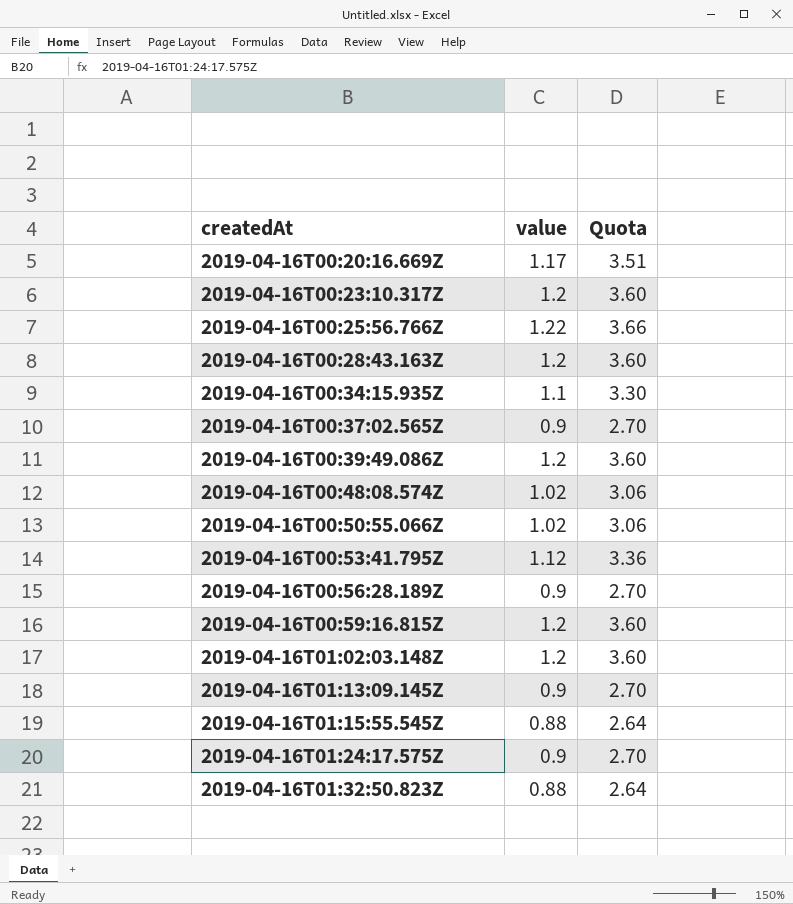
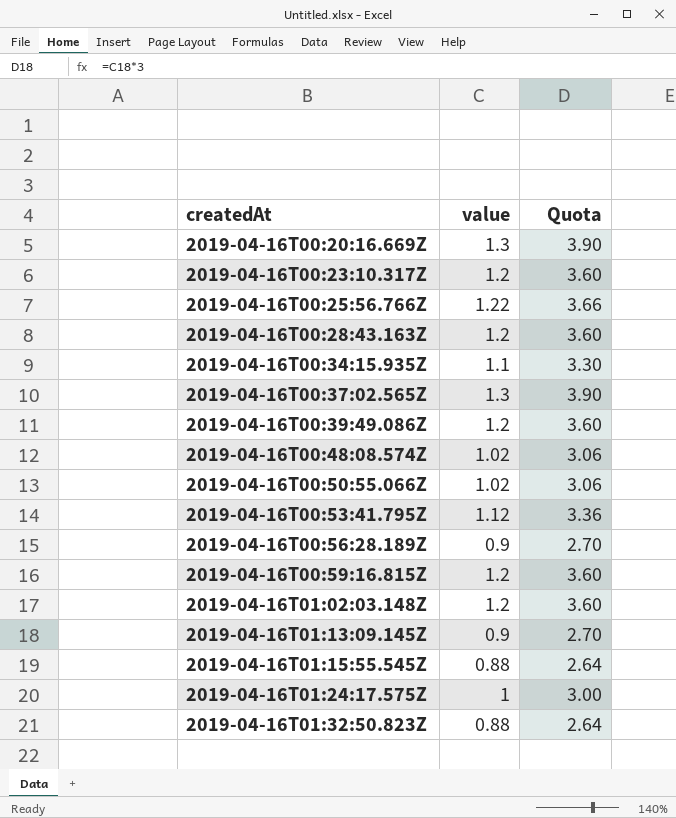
2019-04-16T00:20:16.669Z | value: 1.17 -> 1.3
2019-04-16T00:20:16.669Z | Quota: 3.51 -> 3.90
2019-04-16T00:37:02.565Z | value: 0.9 -> 1.3
2019-04-16T00:37:02.565Z | Quota: 2.70 -> 3.90
2019-04-16T01:24:17.575Z | value: 0.9 -> 1
2019-04-16T01:24:17.575Z | Quota: 2.70 -> 3.00

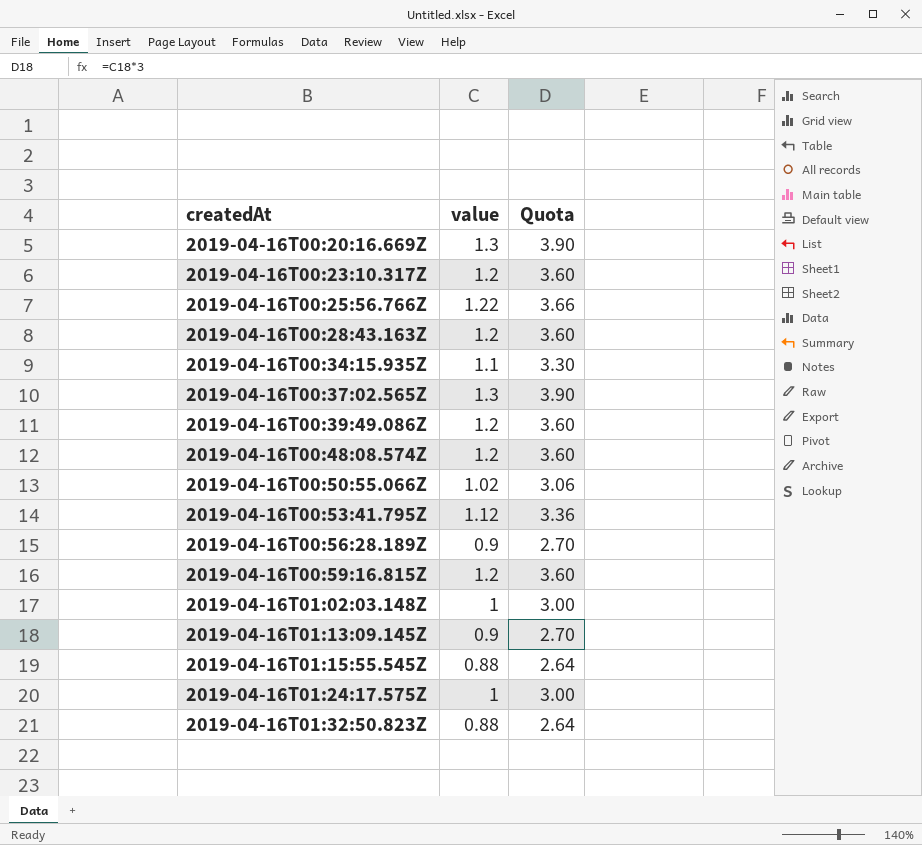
2019-04-16T00:48:08.574Z | value: 1.02 -> 1.2
2019-04-16T00:48:08.574Z | Quota: 3.06 -> 3.60
2019-04-16T01:02:03.148Z | value: 1.2 -> 1
2019-04-16T01:02:03.148Z | Quota: 3.60 -> 3.00

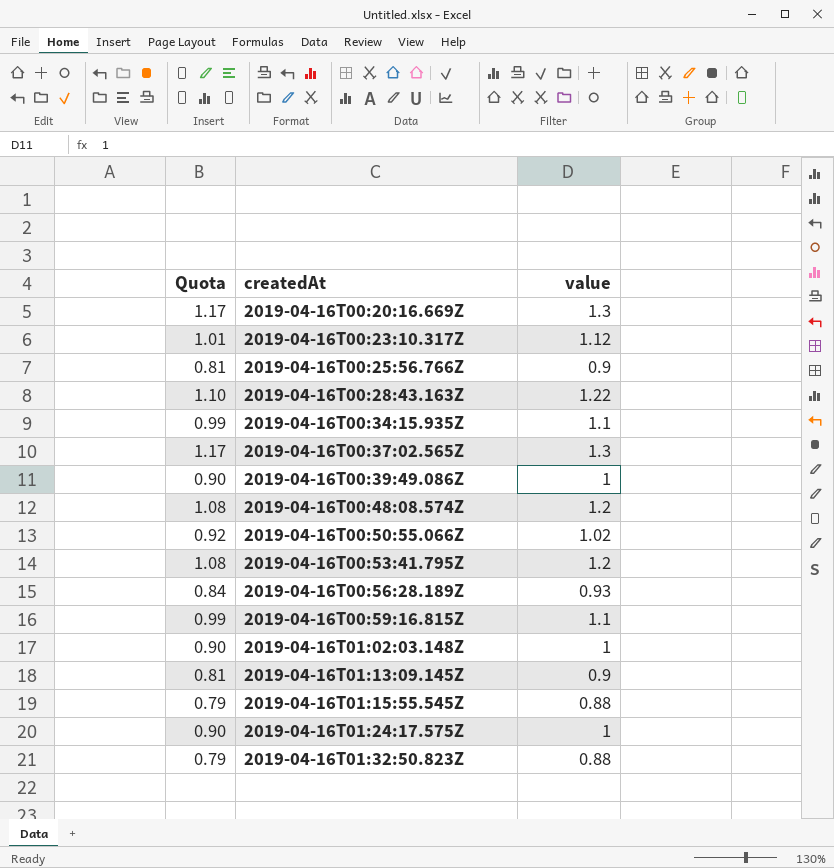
column Quota | formula: [value] * 3 -> [value] * 0.9
column Quota | position: 3 -> 1
2019-04-16T00:23:10.317Z | value: 1.2 -> 1.12
2019-04-16T00:25:56.766Z | value: 1.22 -> 0.9
2019-04-16T00:28:43.163Z | value: 1.2 -> 1.22
2019-04-16T00:39:49.086Z | value: 1.2 -> 1
2019-04-16T00:53:41.795Z | value: 1.12 -> 1.2
2019-04-16T00:56:28.189Z | value: 0.9 -> 0.93
2019-04-16T00:59:16.815Z | value: 1.2 -> 1.1

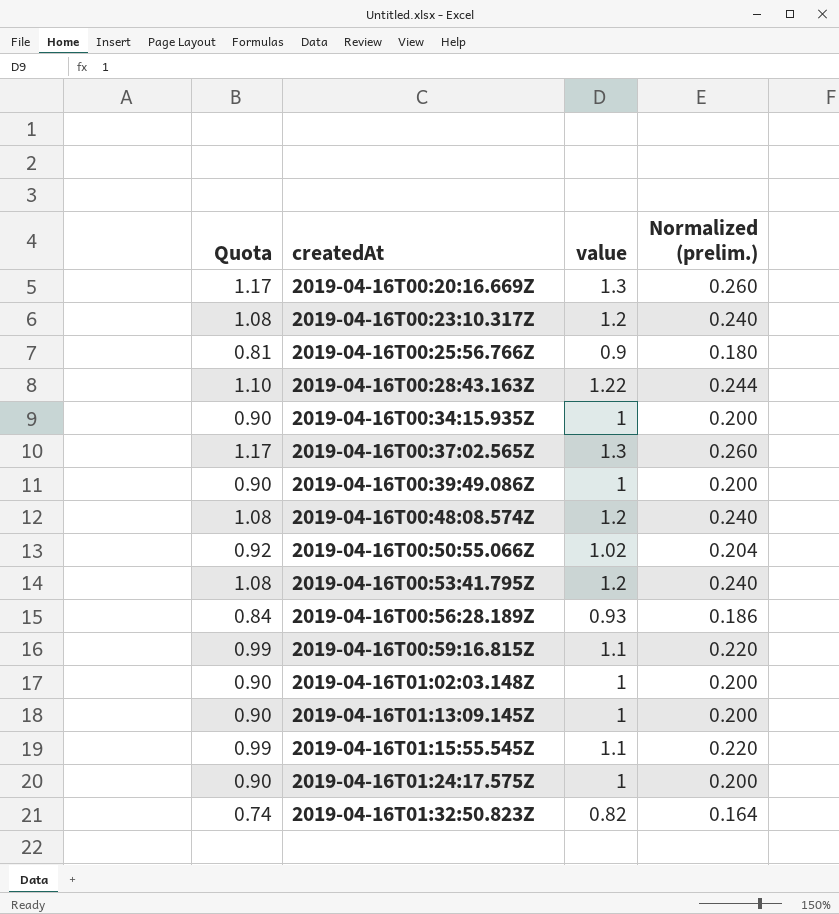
column Normalized (prelim.) | formula: none -> [value] * 0.2
2019-04-16T00:23:10.317Z | Quota: 1.01 -> 1.08
2019-04-16T00:23:10.317Z | value: 1.12 -> 1.2
2019-04-16T00:34:15.935Z | Quota: 0.99 -> 0.90
2019-04-16T00:34:15.935Z | value: 1.1 -> 1
2019-04-16T01:13:09.145Z | Quota: 0.81 -> 0.90
2019-04-16T01:13:09.145Z | value: 0.9 -> 1
2019-04-16T01:15:55.545Z | Quota: 0.79 -> 0.99
2019-04-16T01:15:55.545Z | value: 0.88 -> 1.1
2019-04-16T01:32:50.823Z | Quota: 0.79 -> 0.74
2019-04-16T01:32:50.823Z | value: 0.88 -> 0.82

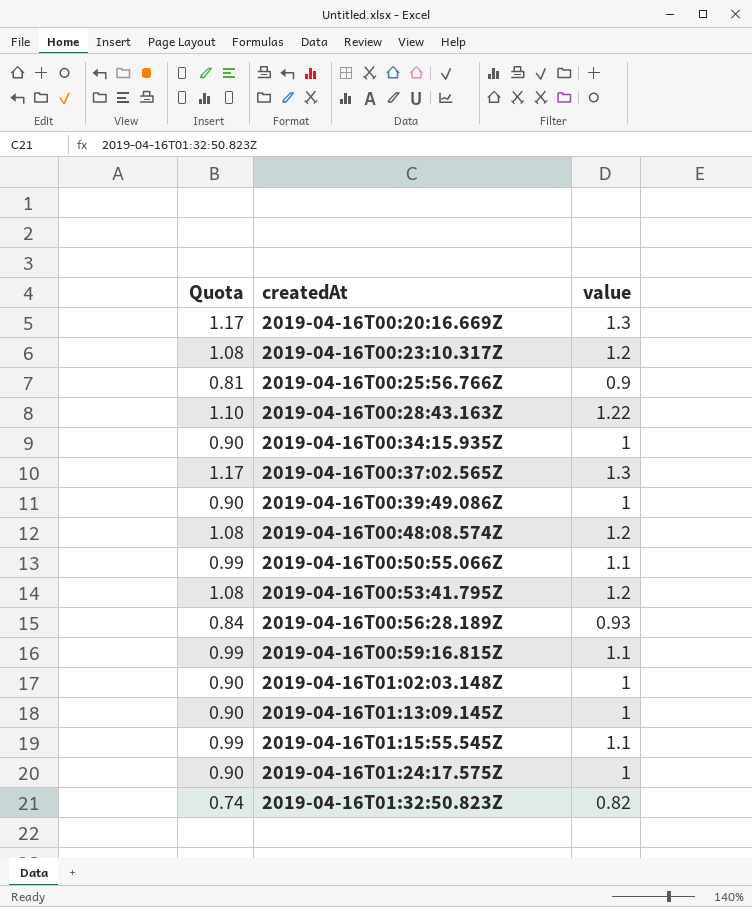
column Normalized (prelim.) | formula: [value] * 0.2 -> none
2019-04-16T00:50:55.066Z | Quota: 0.92 -> 0.99
2019-04-16T00:50:55.066Z | value: 1.02 -> 1.1

